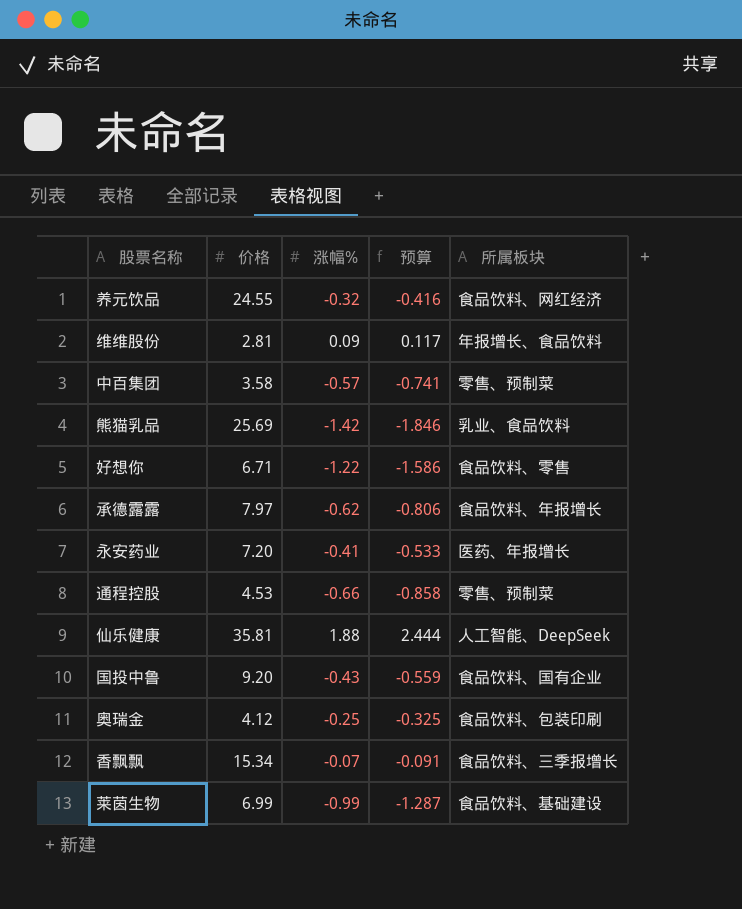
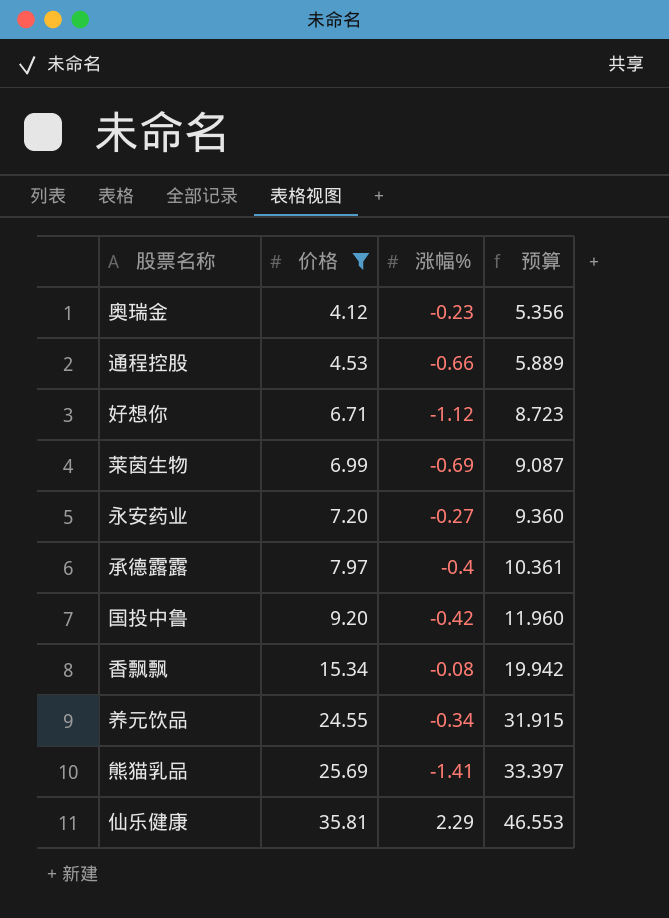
filter: none -> 价格 >= 4.12
row order: none -> 价格 ascending
column 所属板块 | position: 5 -> none
column 预算 | formula: [涨幅%] * 1.3 -> [价格] * 1.3
奥瑞金 | 涨幅%: -0.25 -> -0.23
好想你 | 涨幅%: -1.22 -> -1.12
莱茵生物 | 涨幅%: -0.99 -> -0.69
永安药业 | 涨幅%: -0.41 -> -0.27
承德露露 | 涨幅%: -0.62 -> -0.4
国投中鲁 | 涨幅%: -0.43 -> -0.42
香飘飘 | 涨幅%: -0.07 -> -0.08
养元饮品 | 涨幅%: -0.32 -> -0.34
熊猫乳品 | 涨幅%: -1.42 -> -1.41
仙乐健康 | 涨幅%: 1.88 -> 2.29

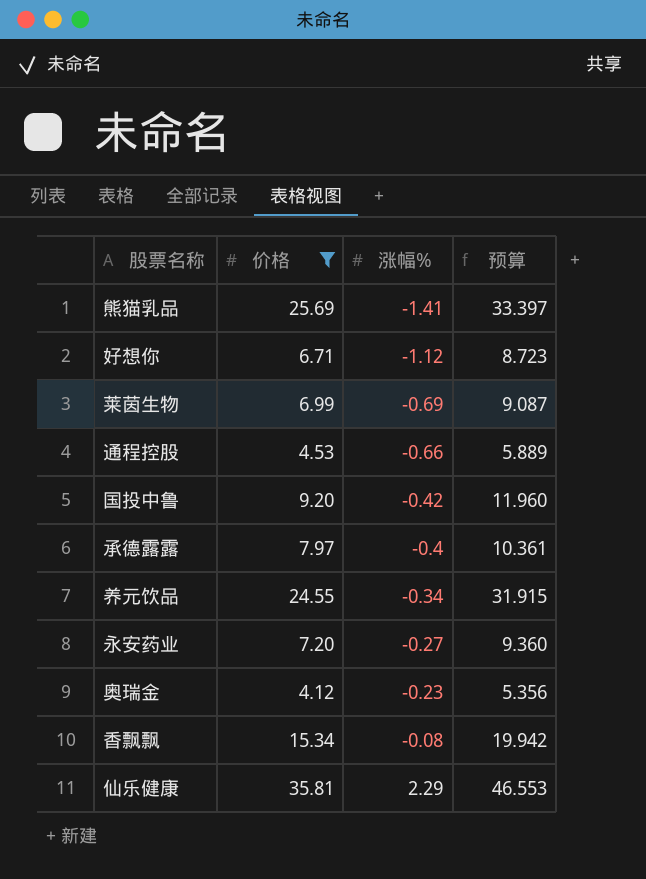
row order: 价格 ascending -> 涨幅% ascending

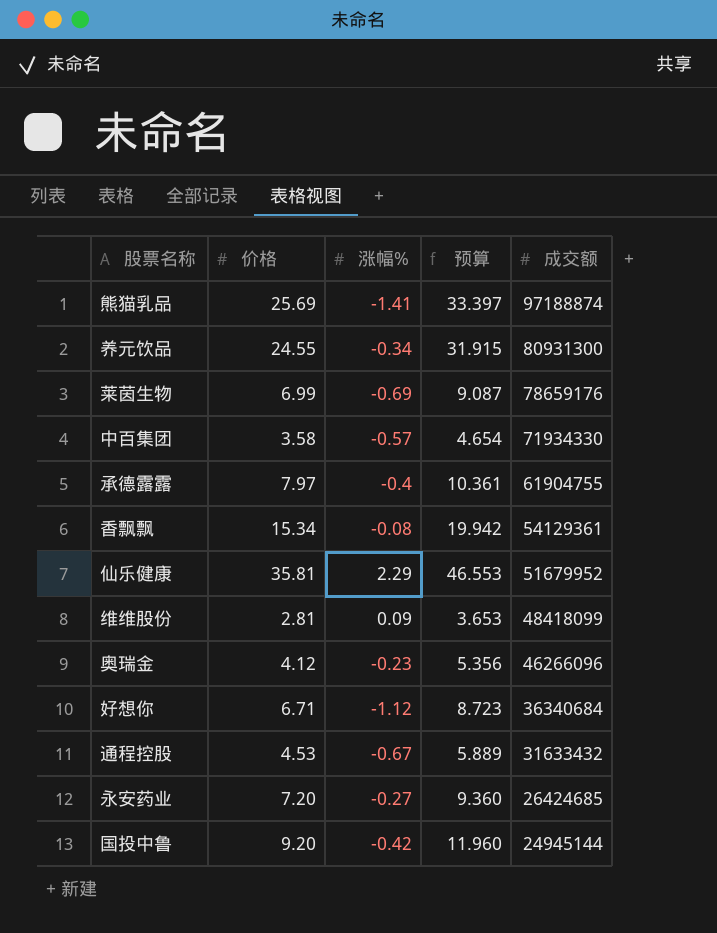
filter: 价格 >= 4.12 -> none
row order: 涨幅% ascending -> 成交额 descending
column 成交额 | position: none -> 5
通程控股 | 涨幅%: -0.66 -> -0.67

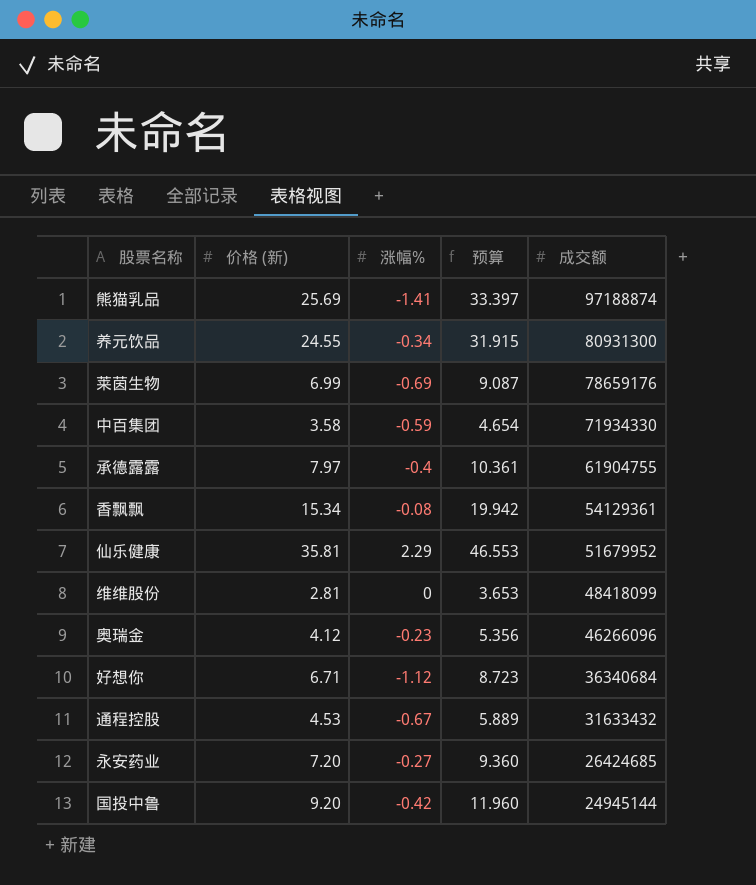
column name: 价格 -> 价格 (新)
中百集团 | 涨幅%: -0.57 -> -0.59
维维股份 | 涨幅%: 0.09 -> 0

